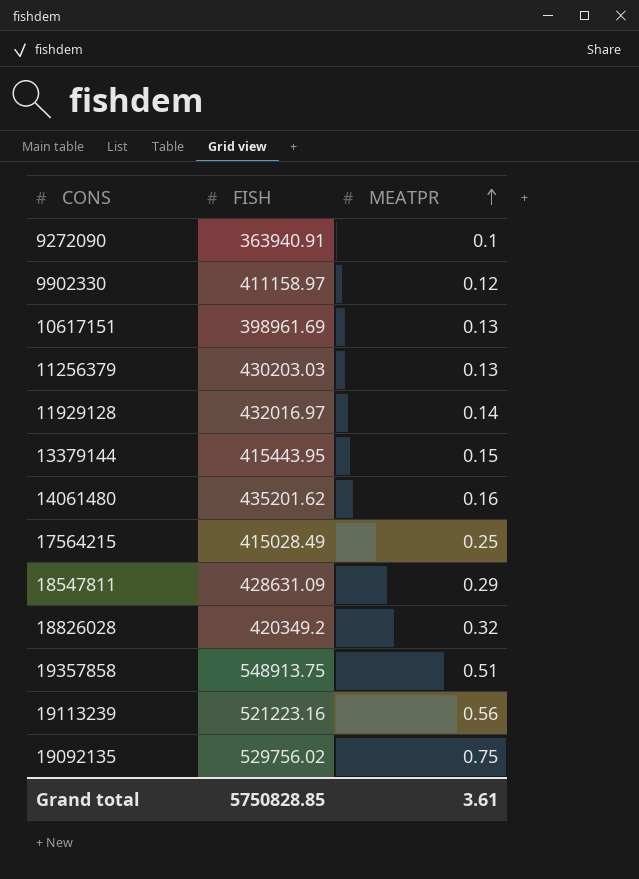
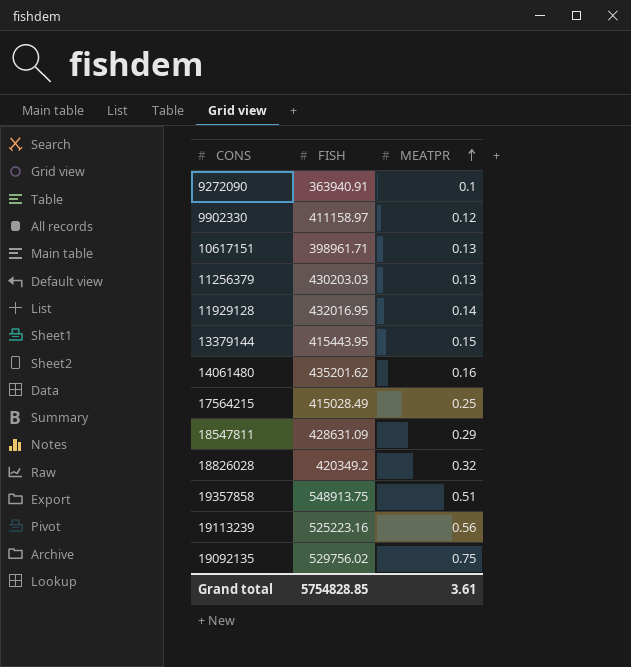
10617151 | FISH: 398961.69 -> 398961.71
11929128 | FISH: 432016.97 -> 432016.95
19113239 | FISH: 521223.16 -> 525223.16
Grand total | FISH: 5750828.85 -> 5754828.85

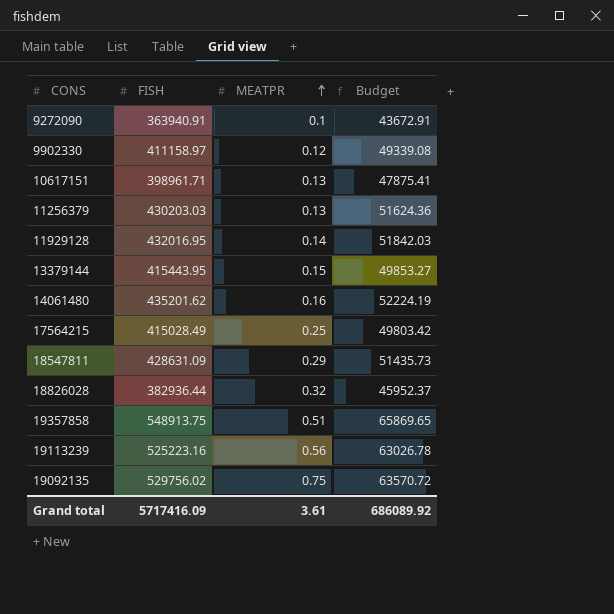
column Budget | formula: none -> [FISH] * 0.12
18826028 | FISH: 420349.2 -> 382936.44
Grand total | FISH: 5754828.85 -> 5717416.09

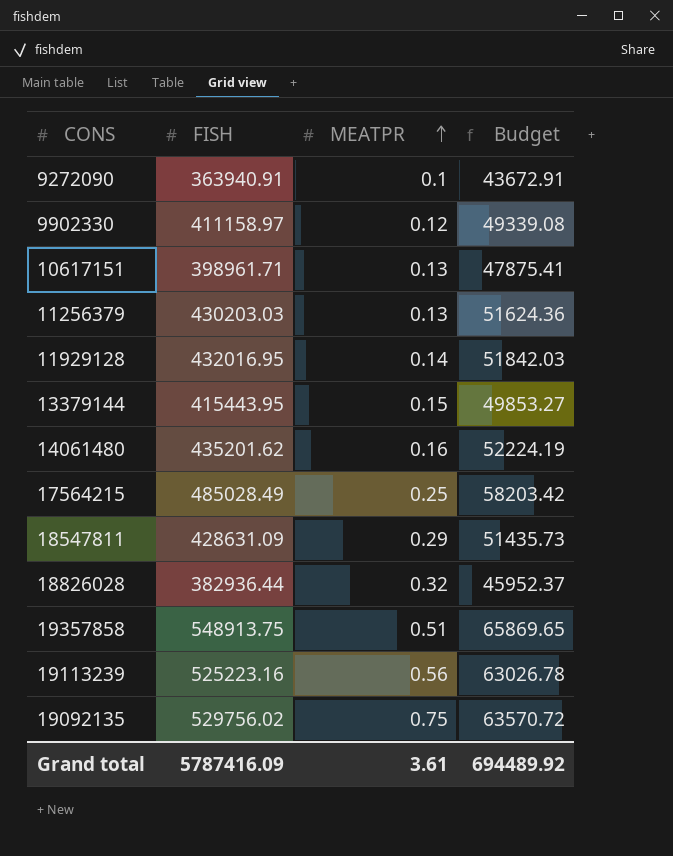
17564215 | FISH: 415028.49 -> 485028.49
17564215 | Budget: 49803.42 -> 58203.42
Grand total | FISH: 5717416.09 -> 5787416.09
Grand total | Budget: 686089.92 -> 694489.92

